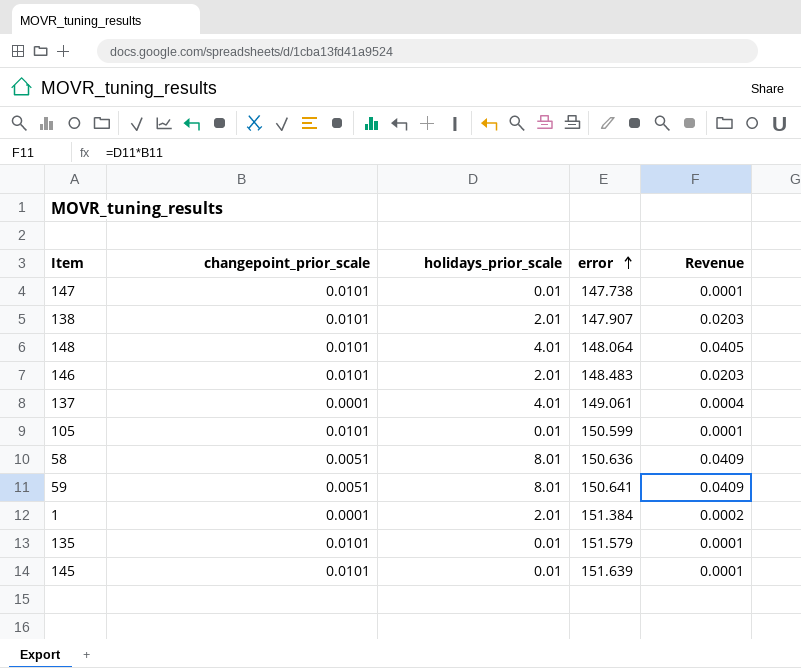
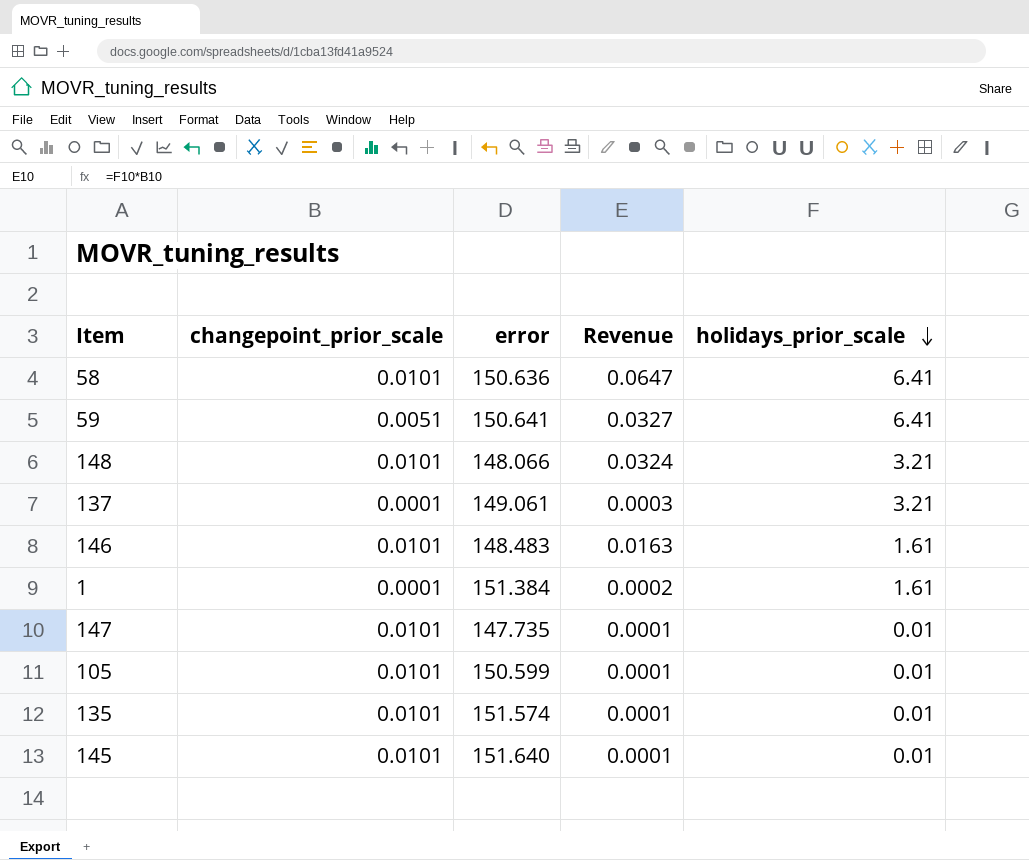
row order: error ascending -> holidays_prior_scale descending
column holidays_prior_scale | position: 3 -> 5
row 138: 0.0101 | 2.01 | 147.907 | 0.0203 -> none
58 | changepoint_prior_scale: 0.0051 -> 0.0101
58 | Revenue: 0.0409 -> 0.0647
58 | holidays_prior_scale: 8.01 -> 6.41
59 | Revenue: 0.0409 -> 0.0327
59 | holidays_prior_scale: 8.01 -> 6.41
148 | error: 148.064 -> 148.066
148 | Revenue: 0.0405 -> 0.0324
148 | holidays_prior_scale: 4.01 -> 3.21
137 | Revenue: 0.0004 -> 0.0003
137 | holidays_prior_scale: 4.01 -> 3.21
146 | Revenue: 0.0203 -> 0.0163
146 | holidays_prior_scale: 2.01 -> 1.61
1 | holidays_prior_scale: 2.01 -> 1.61
147 | error: 147.738 -> 147.735
135 | error: 151.579 -> 151.574
145 | error: 151.639 -> 151.640

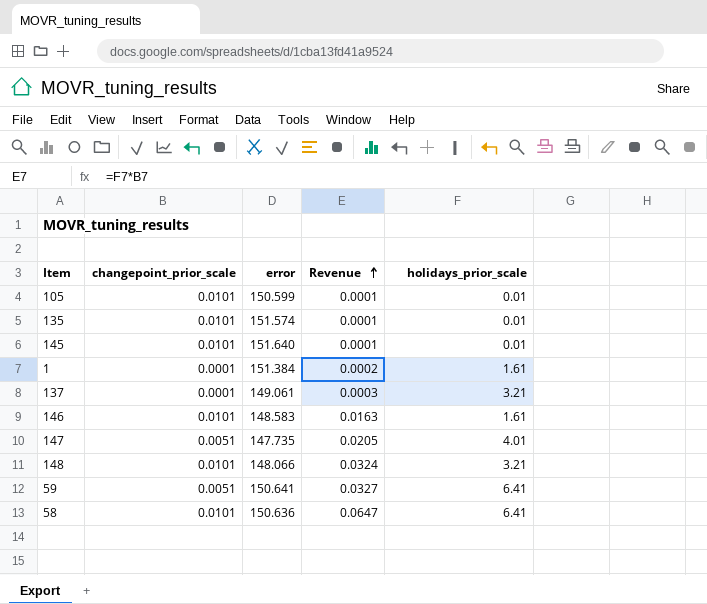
row order: holidays_prior_scale descending -> Revenue ascending
146 | error: 148.483 -> 148.583
147 | changepoint_prior_scale: 0.0101 -> 0.0051
147 | Revenue: 0.0001 -> 0.0205
147 | holidays_prior_scale: 0.01 -> 4.01

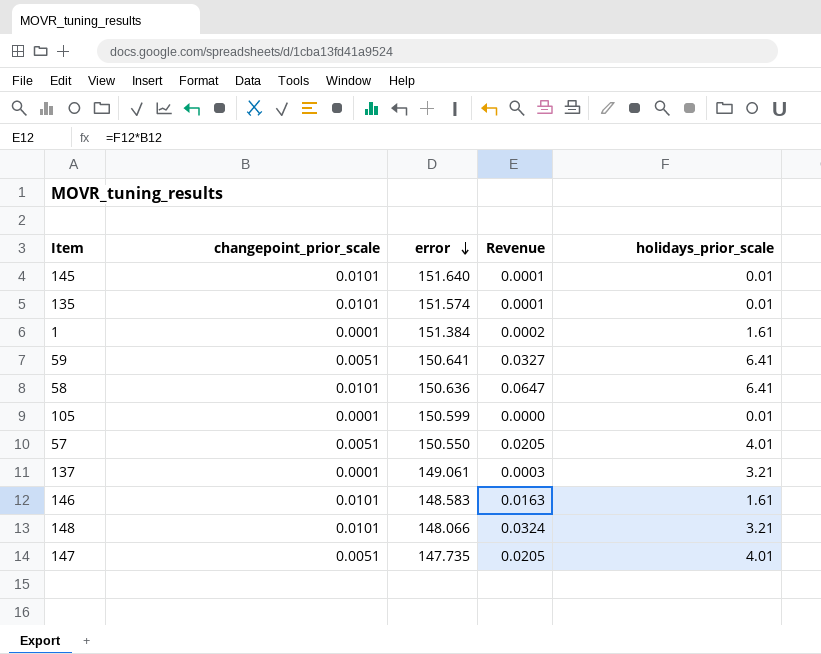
row order: Revenue ascending -> error descending
105 | changepoint_prior_scale: 0.0101 -> 0.0001
105 | Revenue: 0.0001 -> 0.0000
row 57: none -> 0.0051 | 150.550 | 0.0205 | 4.01

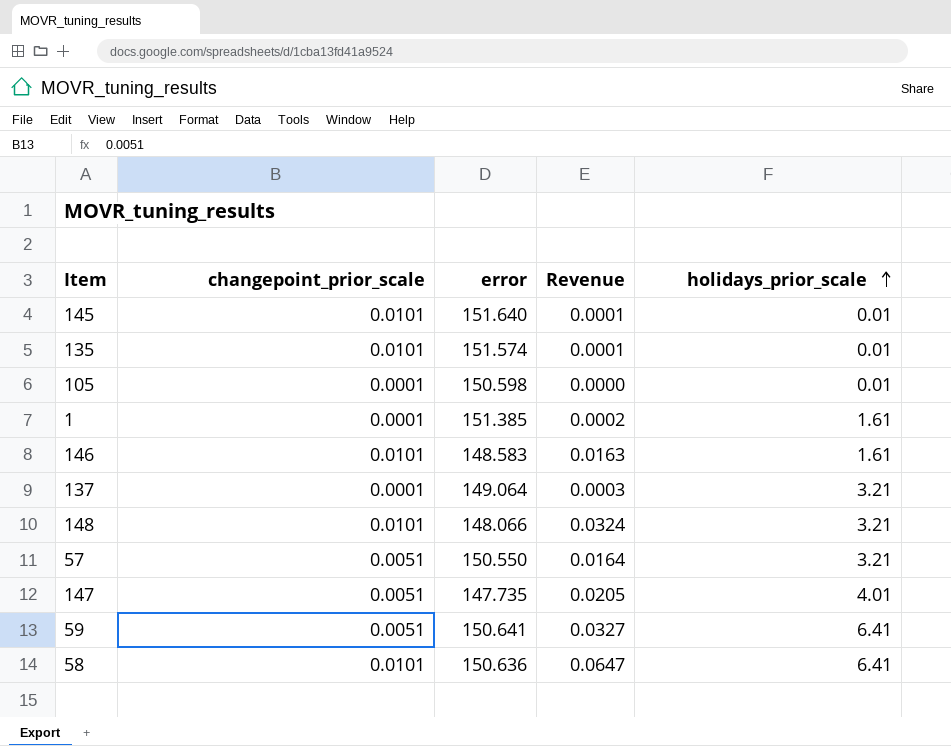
row order: error descending -> holidays_prior_scale ascending
105 | error: 150.599 -> 150.598
1 | error: 151.384 -> 151.385
137 | error: 149.061 -> 149.064
57 | Revenue: 0.0205 -> 0.0164
57 | holidays_prior_scale: 4.01 -> 3.21

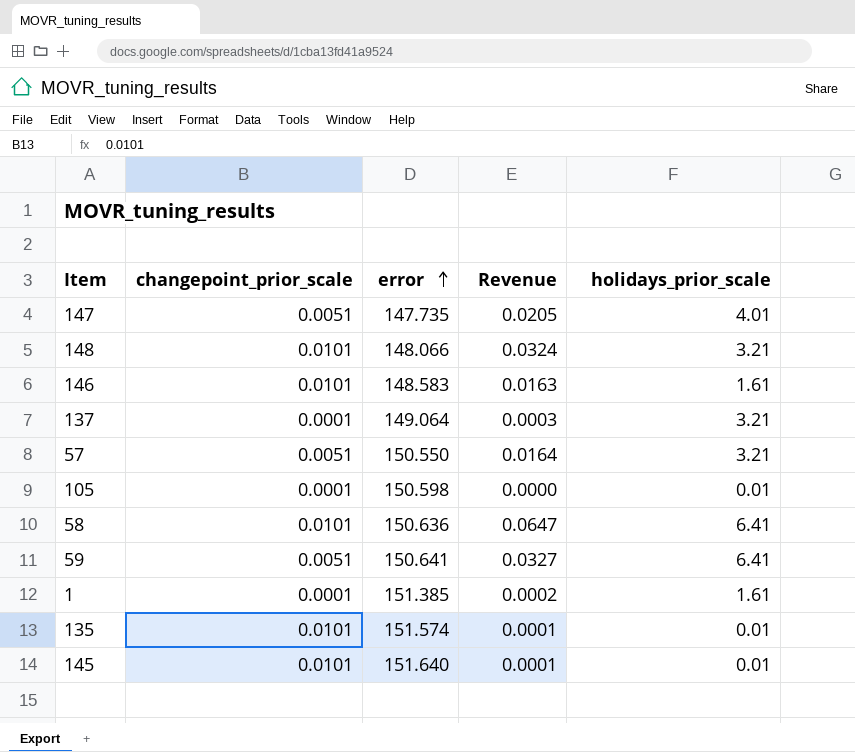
row order: holidays_prior_scale ascending -> error ascending

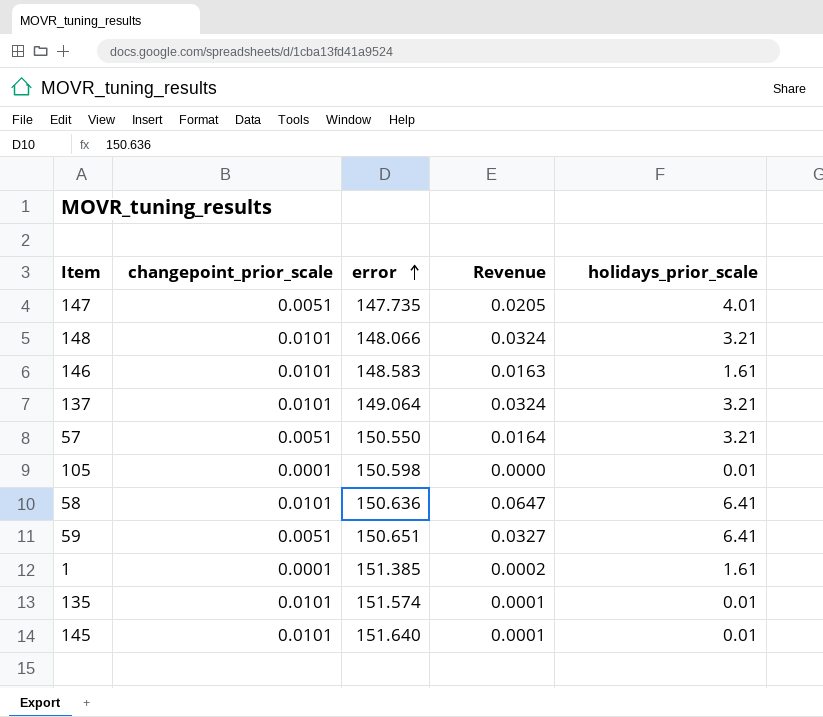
137 | changepoint_prior_scale: 0.0001 -> 0.0101
137 | Revenue: 0.0003 -> 0.0324
59 | error: 150.641 -> 150.651

